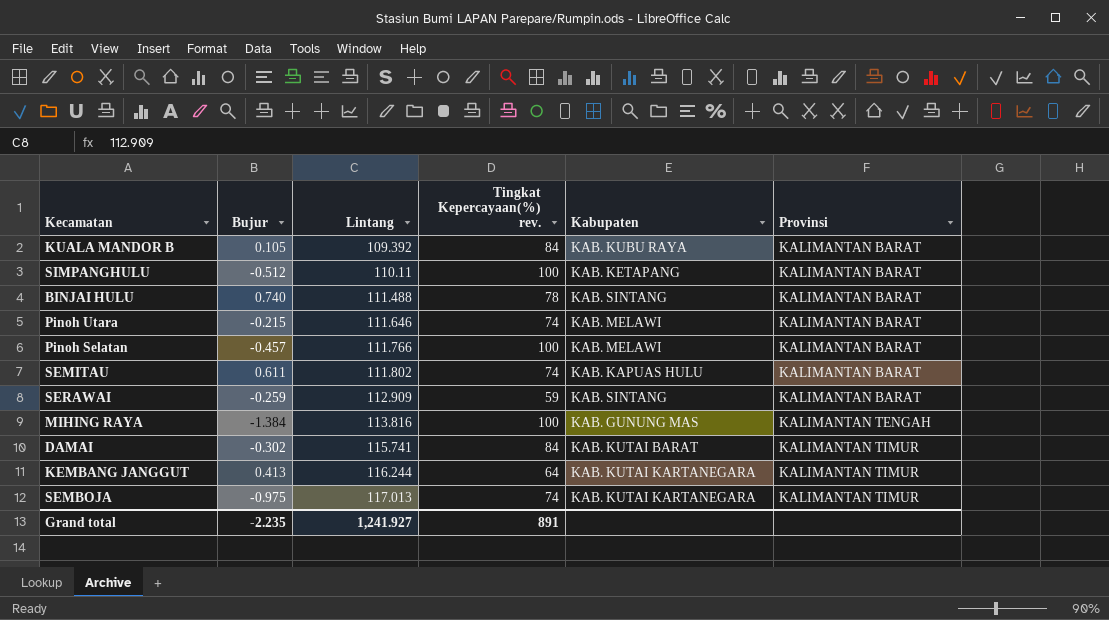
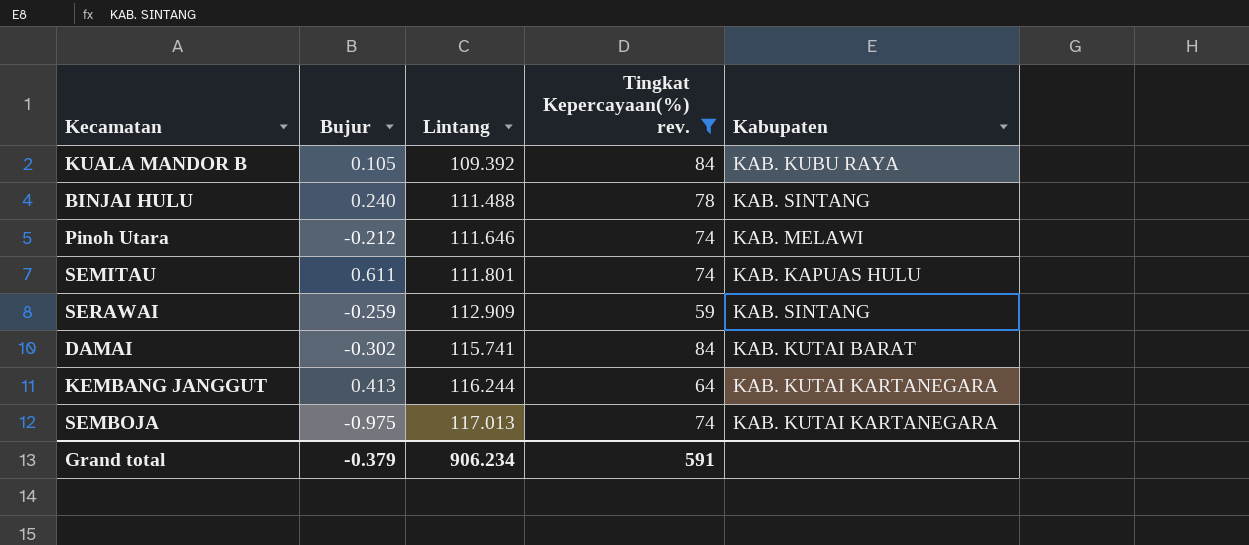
filter: none -> Tingkat Kepercayaan(%) rev. != 100
column Provinsi | position: 6 -> none
BINJAI HULU | Bujur: 0.740 -> 0.240
Pinoh Utara | Bujur: -0.215 -> -0.212
SEMITAU | Lintang: 111.802 -> 111.801
Grand total | Bujur: -2.235 -> -0.379
Grand total | Lintang: 1,241.927 -> 906.234
Grand total | Tingkat Kepercayaan(%) rev.: 891 -> 591

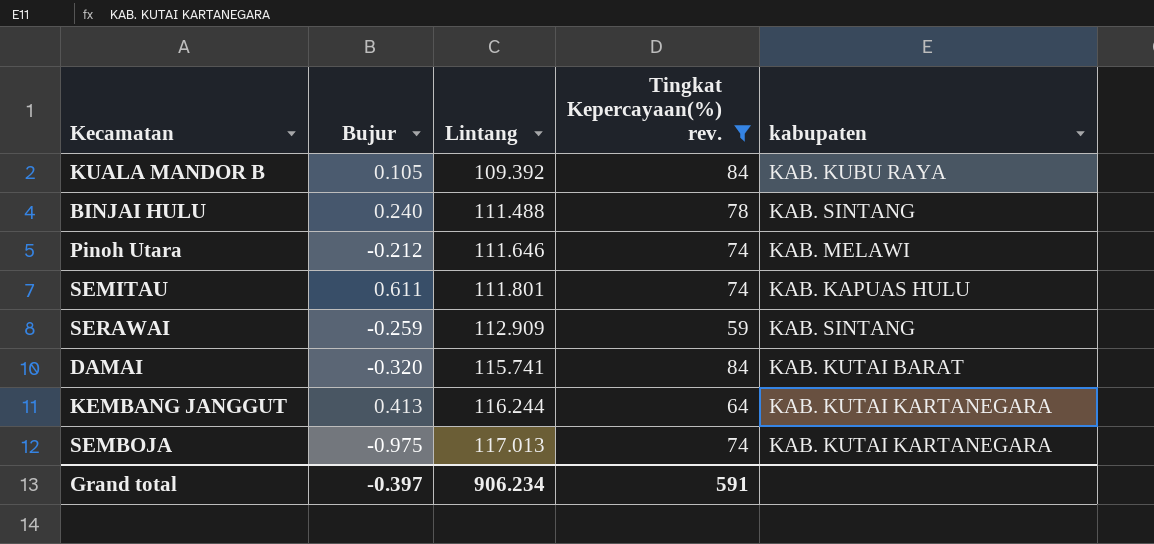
column name: Kabupaten -> kabupaten
DAMAI | Bujur: -0.302 -> -0.320
Grand total | Bujur: -0.379 -> -0.397

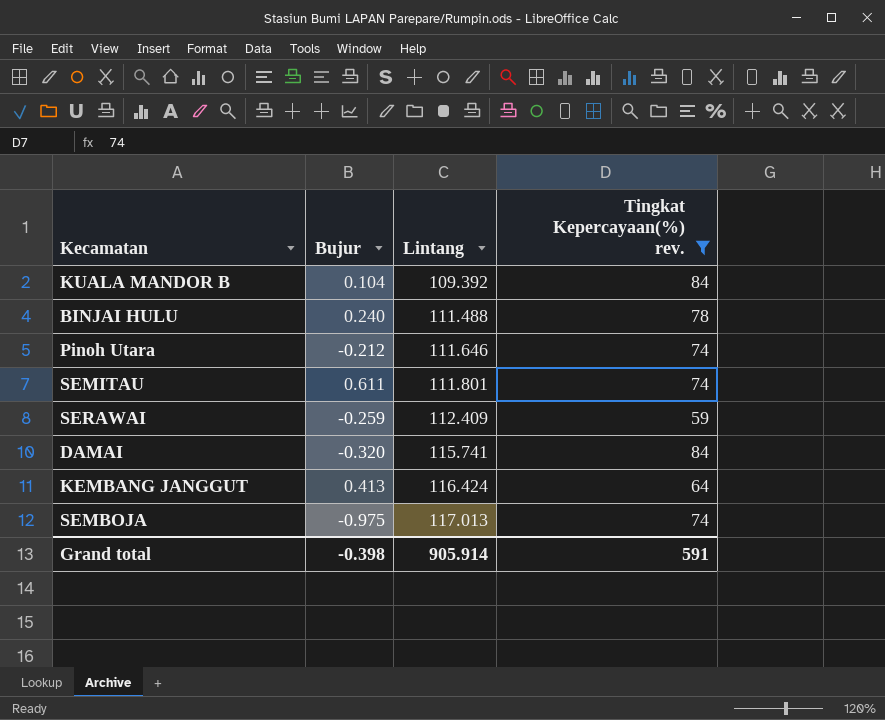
column kabupaten | position: 5 -> none
KUALA MANDOR B | Bujur: 0.105 -> 0.104
SERAWAI | Lintang: 112.909 -> 112.409
KEMBANG JANGGUT | Lintang: 116.244 -> 116.424
Grand total | Bujur: -0.397 -> -0.398
Grand total | Lintang: 906.234 -> 905.914

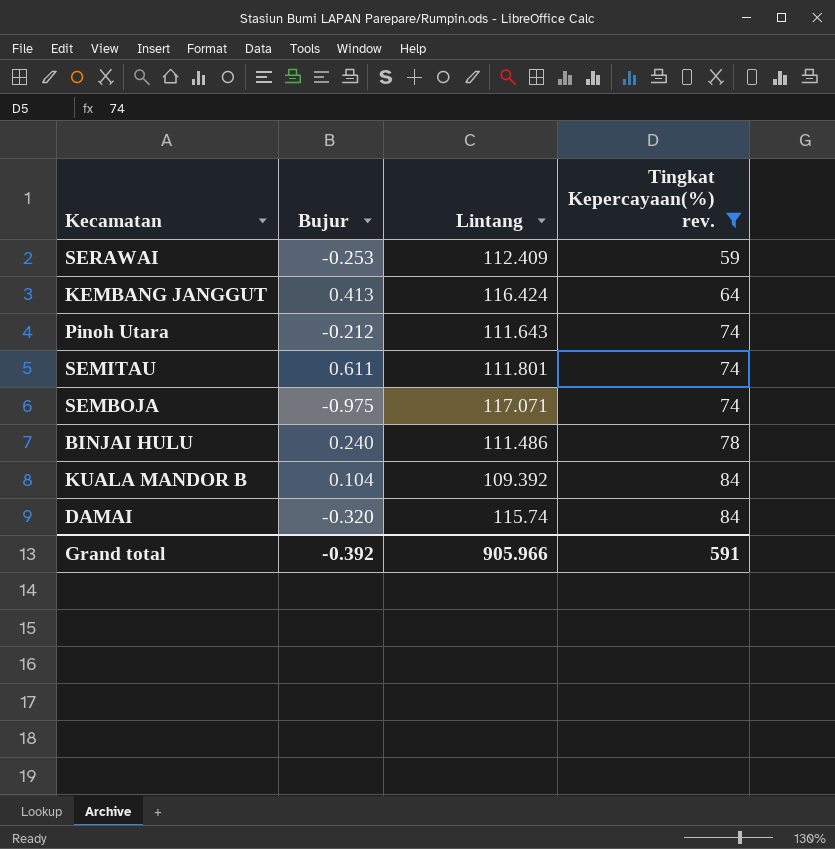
row order: Lintang ascending -> Tingkat Kepercayaan(%) rev. ascending
SERAWAI | Bujur: -0.259 -> -0.253
Pinoh Utara | Lintang: 111.646 -> 111.643
SEMBOJA | Lintang: 117.013 -> 117.071
BINJAI HULU | Lintang: 111.488 -> 111.486
DAMAI | Lintang: 115.741 -> 115.74
Grand total | Bujur: -0.398 -> -0.392
Grand total | Lintang: 905.914 -> 905.966

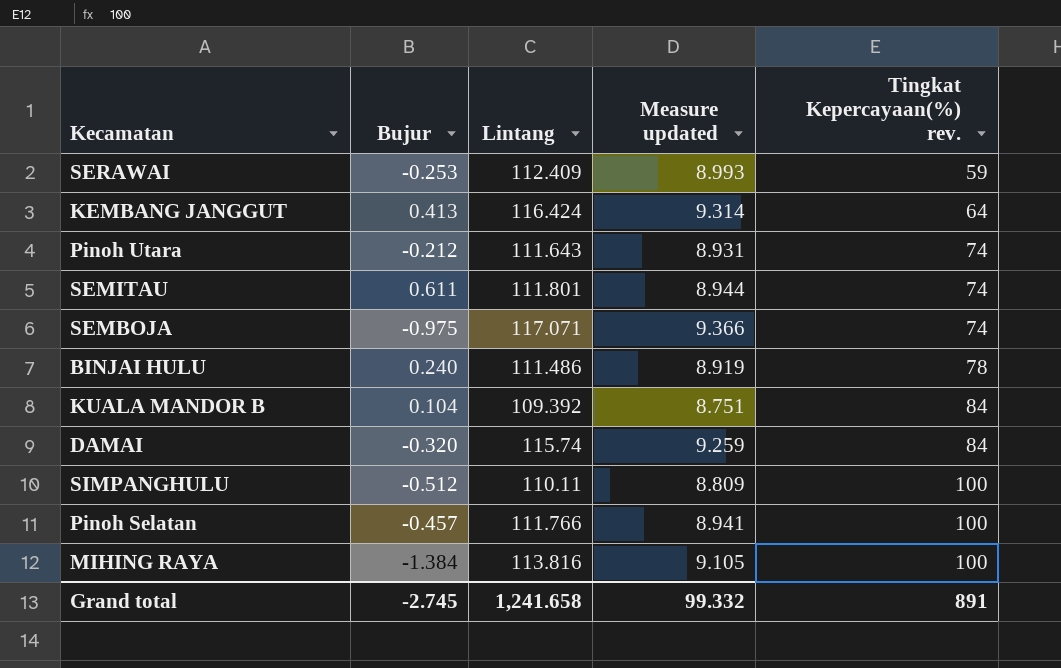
filter: Tingkat Kepercayaan(%) rev. != 100 -> none
column Measure updated | formula: none -> [Lintang] * 0.08
Grand total | Bujur: -0.392 -> -2.745
Grand total | Lintang: 905.966 -> 1,241.658
Grand total | Tingkat Kepercayaan(%) rev.: 591 -> 891

